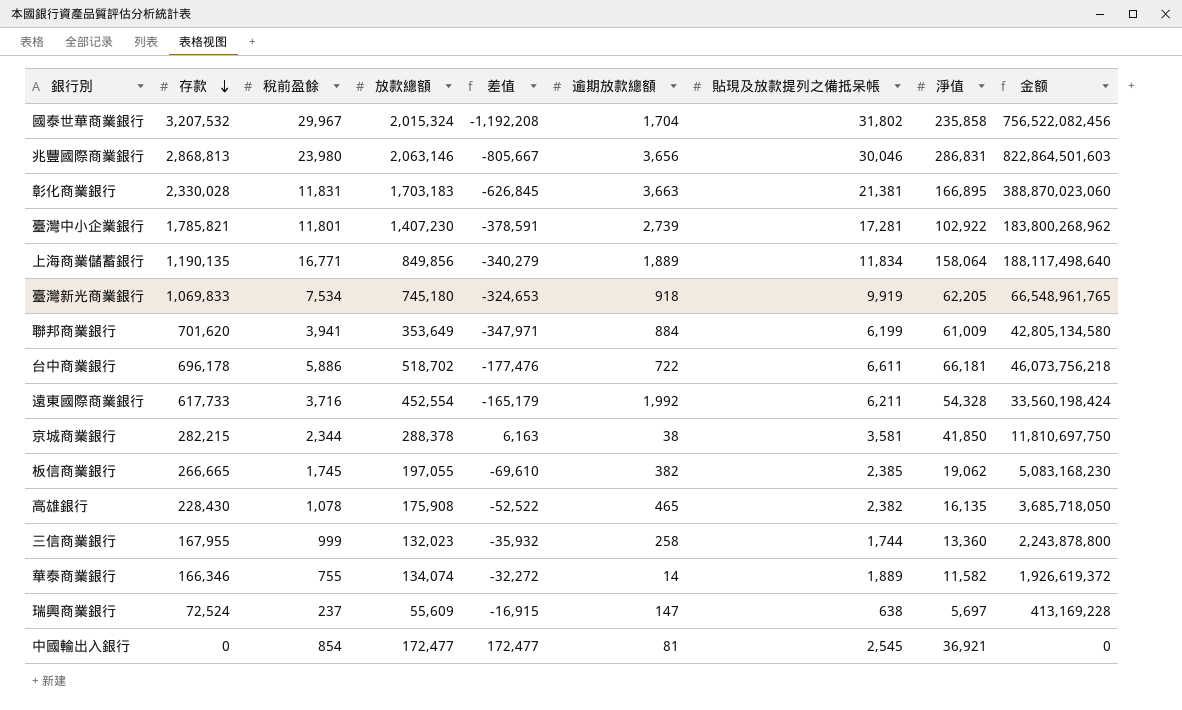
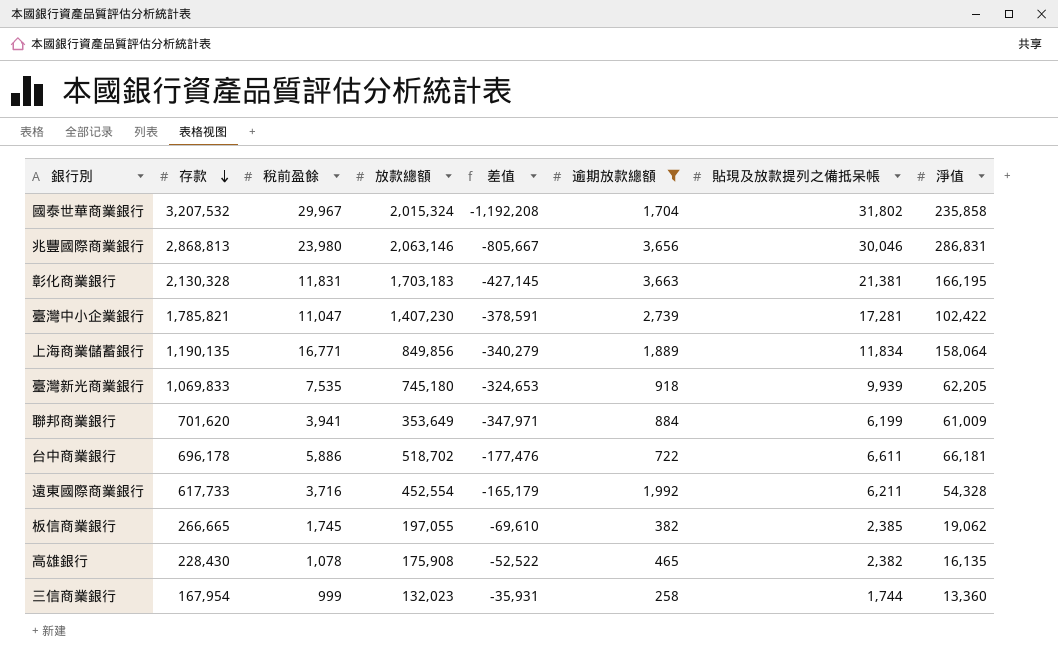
filter: none -> 逾期放款總額 >= 258
column 金额 | formula: [存款] * [淨值] -> none
彰化商業銀行 | 存款: 2,330,028 -> 2,130,328
彰化商業銀行 | 差值: -626,845 -> -427,145
彰化商業銀行 | 淨值: 166,895 -> 166,195
臺灣中小企業銀行 | 稅前盈餘: 11,801 -> 11,047
臺灣中小企業銀行 | 淨值: 102,922 -> 102,422
臺灣新光商業銀行 | 稅前盈餘: 7,534 -> 7,535
臺灣新光商業銀行 | 貼現及放款提列之備抵呆帳: 9,919 -> 9,939
三信商業銀行 | 存款: 167,955 -> 167,954
三信商業銀行 | 差值: -35,932 -> -35,931

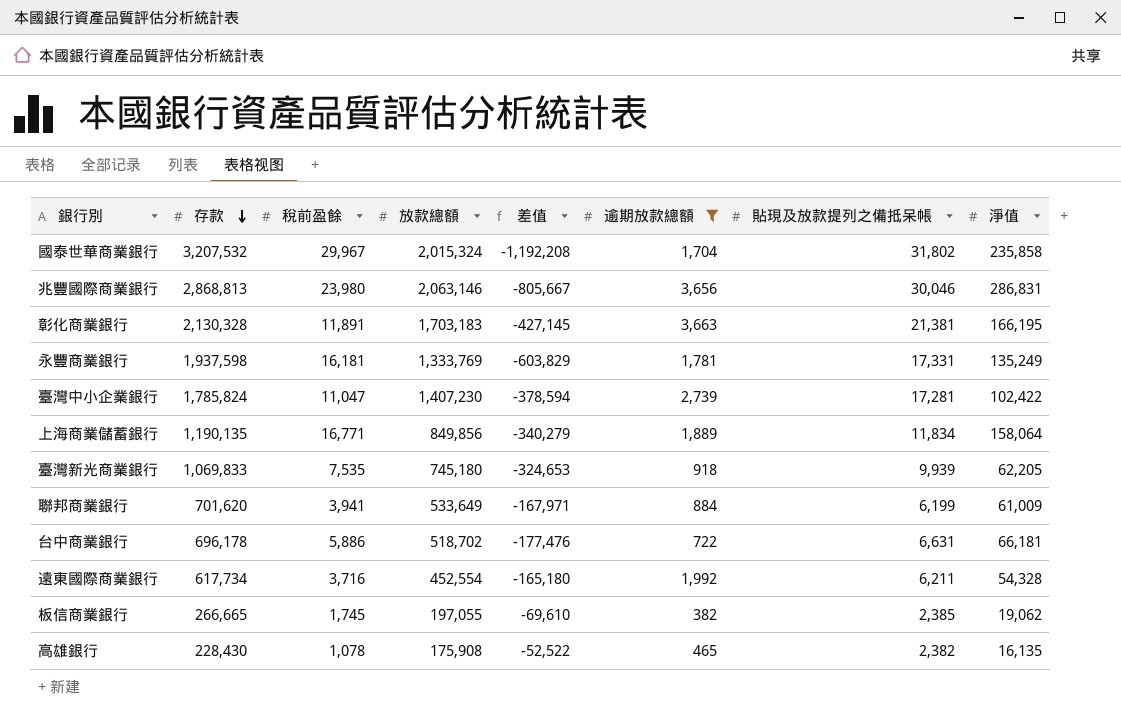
row 三信商業銀行: 167,954 | 999 | 132,023 | -35,931 | 258 | 1,744 | 13,360 -> none
彰化商業銀行 | 稅前盈餘: 11,831 -> 11,891
row 永豐商業銀行: none -> 1,937,598 | 16,181 | 1,333,769 | -603,829 | 1,781 | 17,331 | 135,249
臺灣中小企業銀行 | 存款: 1,785,821 -> 1,785,824
臺灣中小企業銀行 | 差值: -378,591 -> -378,594
聯邦商業銀行 | 放款總額: 353,649 -> 533,649
聯邦商業銀行 | 差值: -347,971 -> -167,971
台中商業銀行 | 貼現及放款提列之備抵呆帳: 6,611 -> 6,631
遠東國際商業銀行 | 存款: 617,733 -> 617,734
遠東國際商業銀行 | 差值: -165,179 -> -165,180

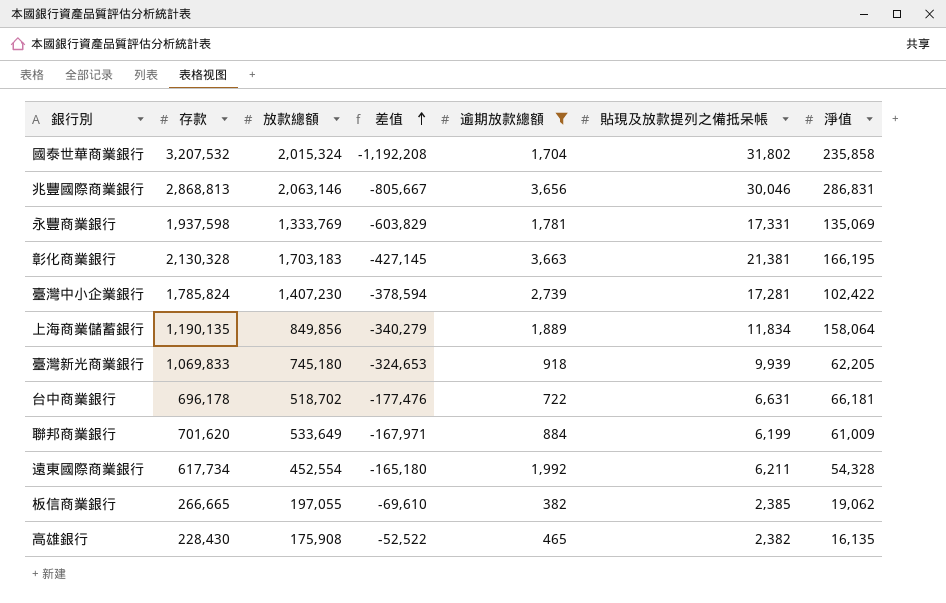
row order: 存款 descending -> 差值 ascending
column 稅前盈餘 | position: 3 -> none
永豐商業銀行 | 淨值: 135,249 -> 135,069

